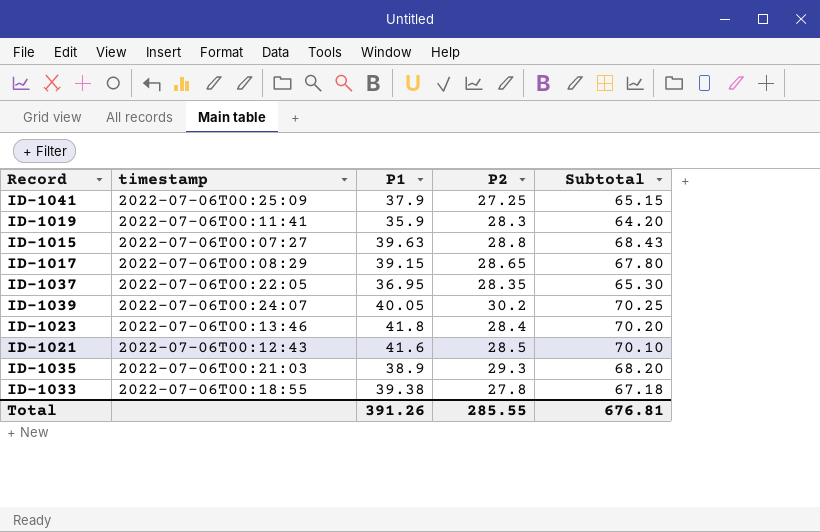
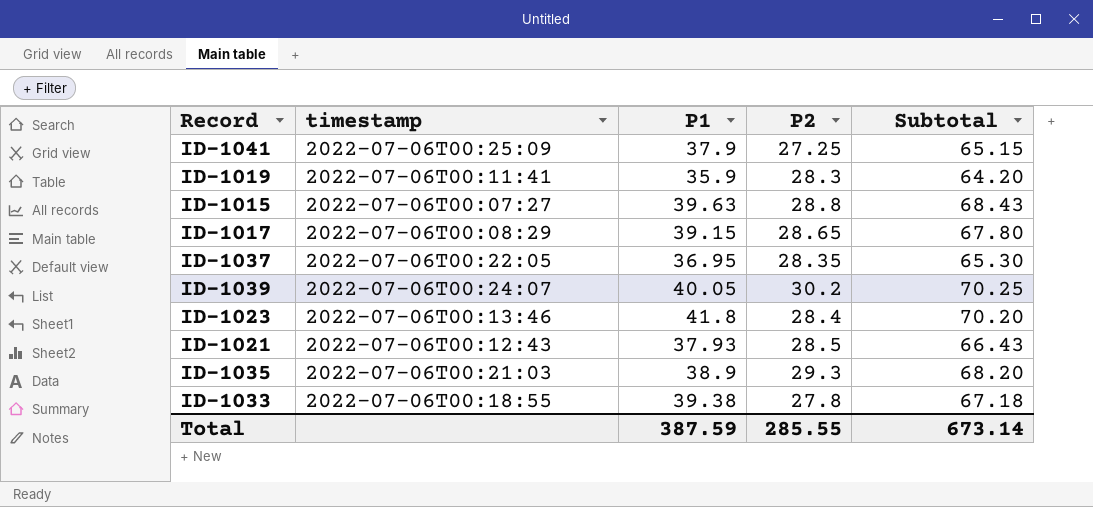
ID-1021 | P1: 41.6 -> 37.93
ID-1021 | Subtotal: 70.10 -> 66.43
Total | P1: 391.26 -> 387.59
Total | Subtotal: 676.81 -> 673.14

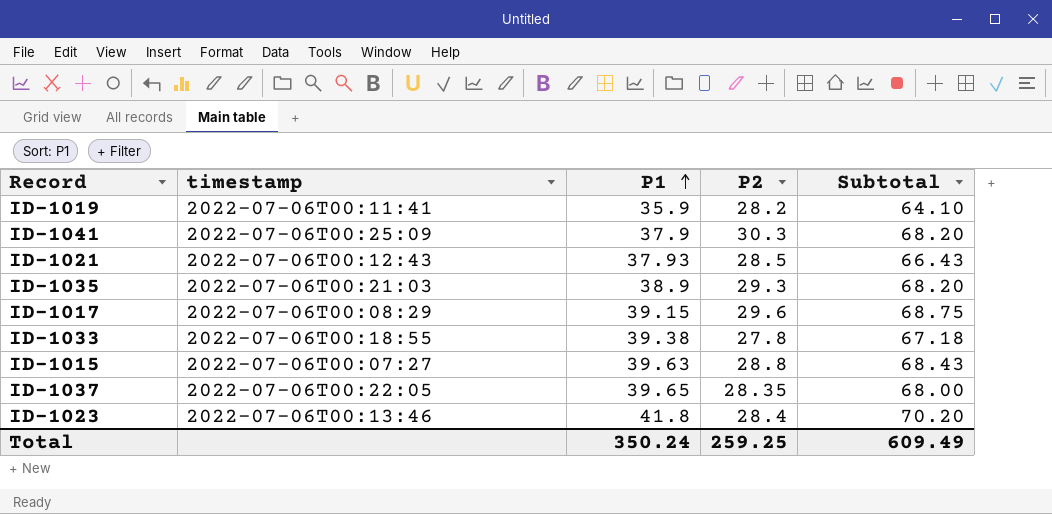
row order: none -> P1 ascending
row ID-1039: 2022-07-06T00:24:07 | 40.05 | 30.2 | 70.25 -> none
ID-1019 | P2: 28.3 -> 28.2
ID-1019 | Subtotal: 64.20 -> 64.10
ID-1041 | P2: 27.25 -> 30.3
ID-1041 | Subtotal: 65.15 -> 68.20
ID-1017 | P2: 28.65 -> 29.6
ID-1017 | Subtotal: 67.80 -> 68.75
ID-1037 | P1: 36.95 -> 39.65
ID-1037 | Subtotal: 65.30 -> 68.00
Total | P1: 387.59 -> 350.24
Total | P2: 285.55 -> 259.25
Total | Subtotal: 673.14 -> 609.49

